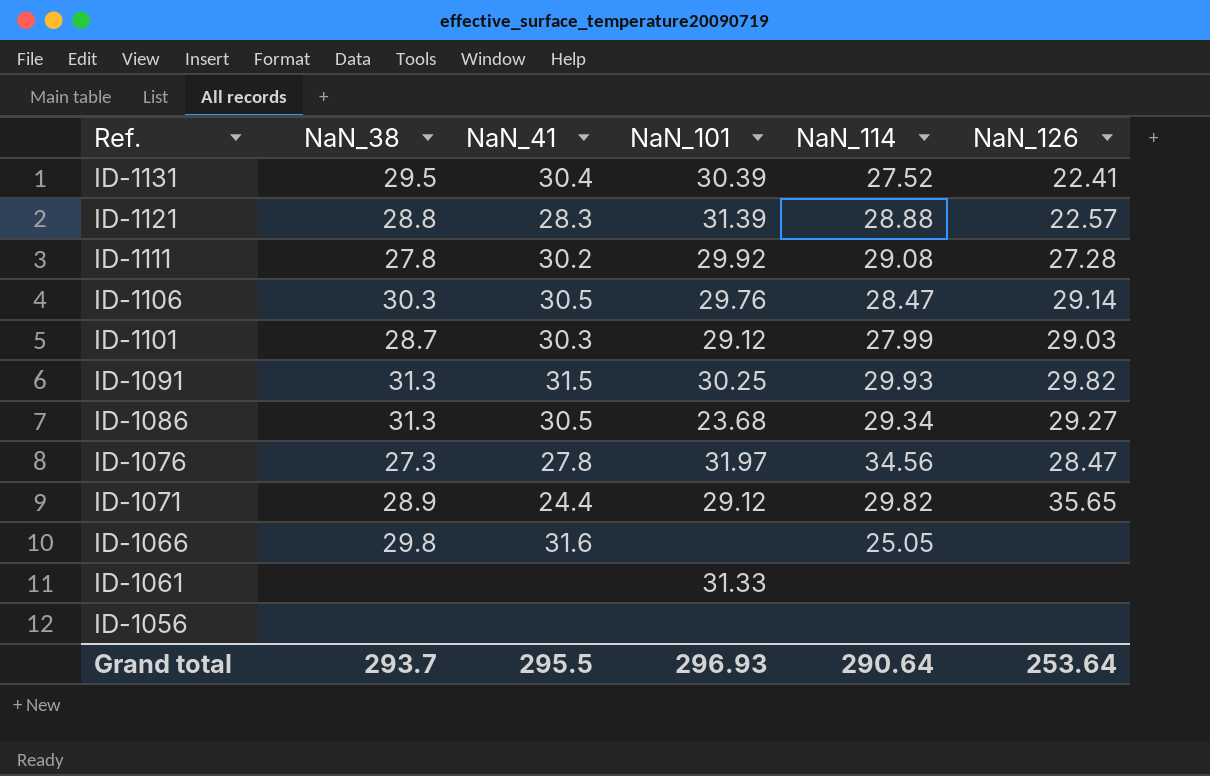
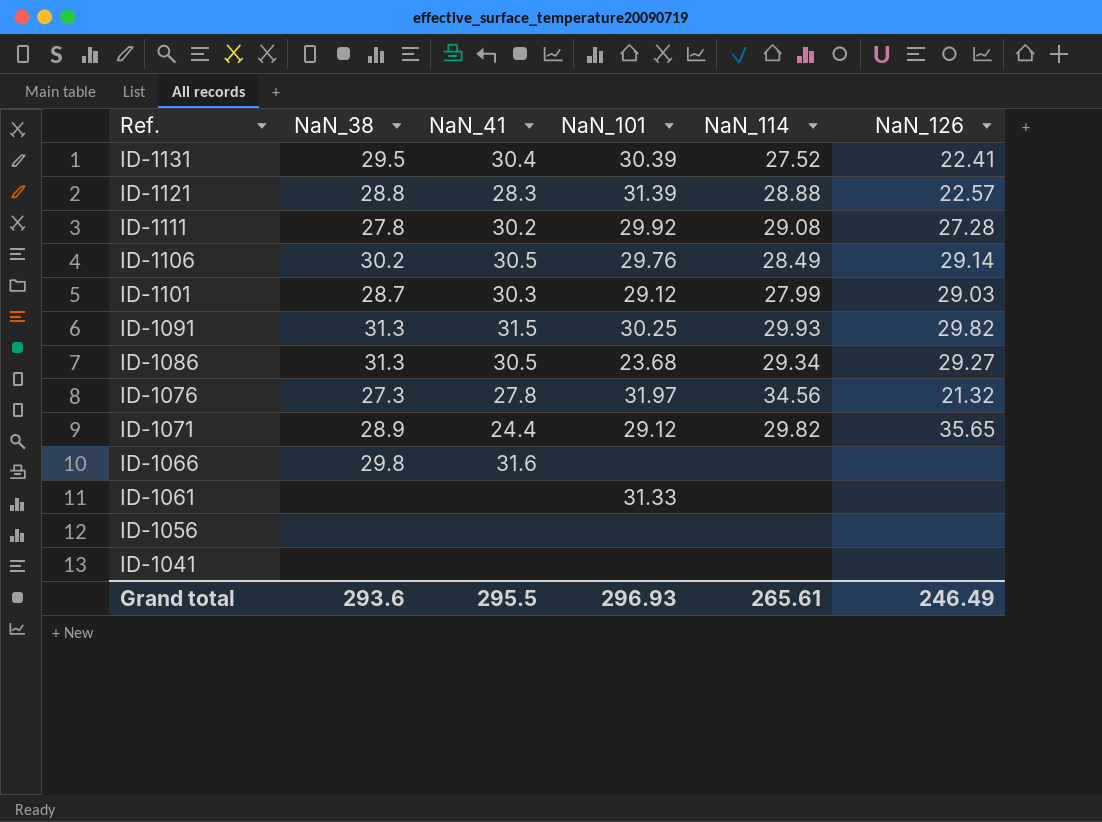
ID-1106 | NaN_38: 30.3 -> 30.2
ID-1106 | NaN_114: 28.47 -> 28.49
ID-1076 | NaN_126: 28.47 -> 21.32
ID-1066 | NaN_114: 25.05 -> none
row ID-1041: none -> none | none | none | none | none
Grand total | NaN_38: 293.7 -> 293.6
Grand total | NaN_114: 290.64 -> 265.61
Grand total | NaN_126: 253.64 -> 246.49

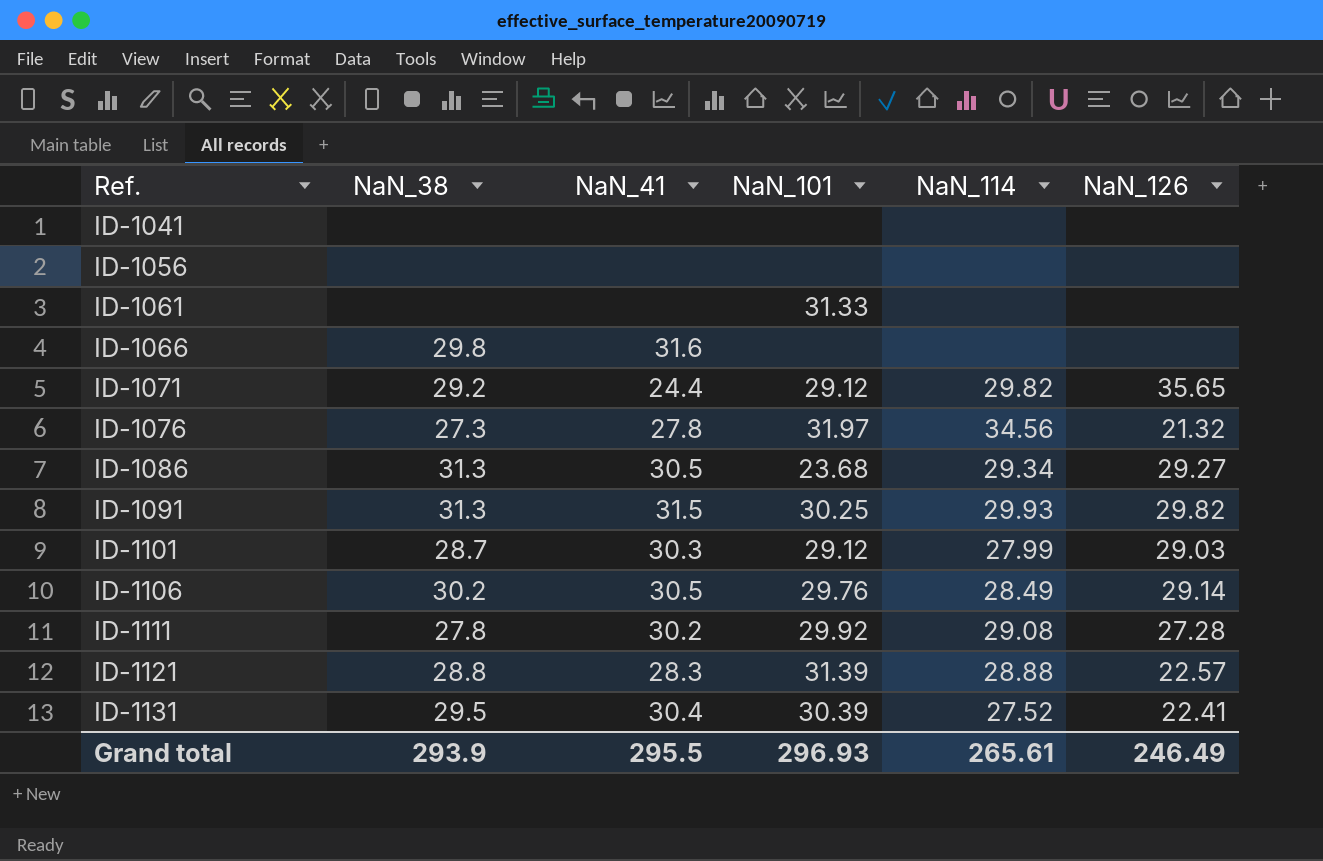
row order: Ref. descending -> Ref. ascending
ID-1071 | NaN_38: 28.9 -> 29.2
Grand total | NaN_38: 293.6 -> 293.9

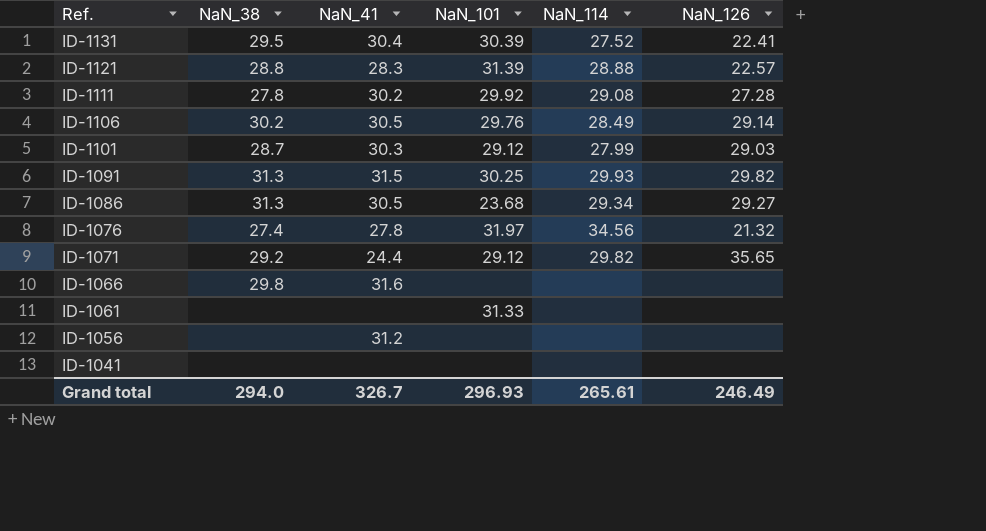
row order: Ref. ascending -> Ref. descending
ID-1076 | NaN_38: 27.3 -> 27.4
ID-1056 | NaN_41: none -> 31.2
Grand total | NaN_38: 293.9 -> 294.0
Grand total | NaN_41: 295.5 -> 326.7

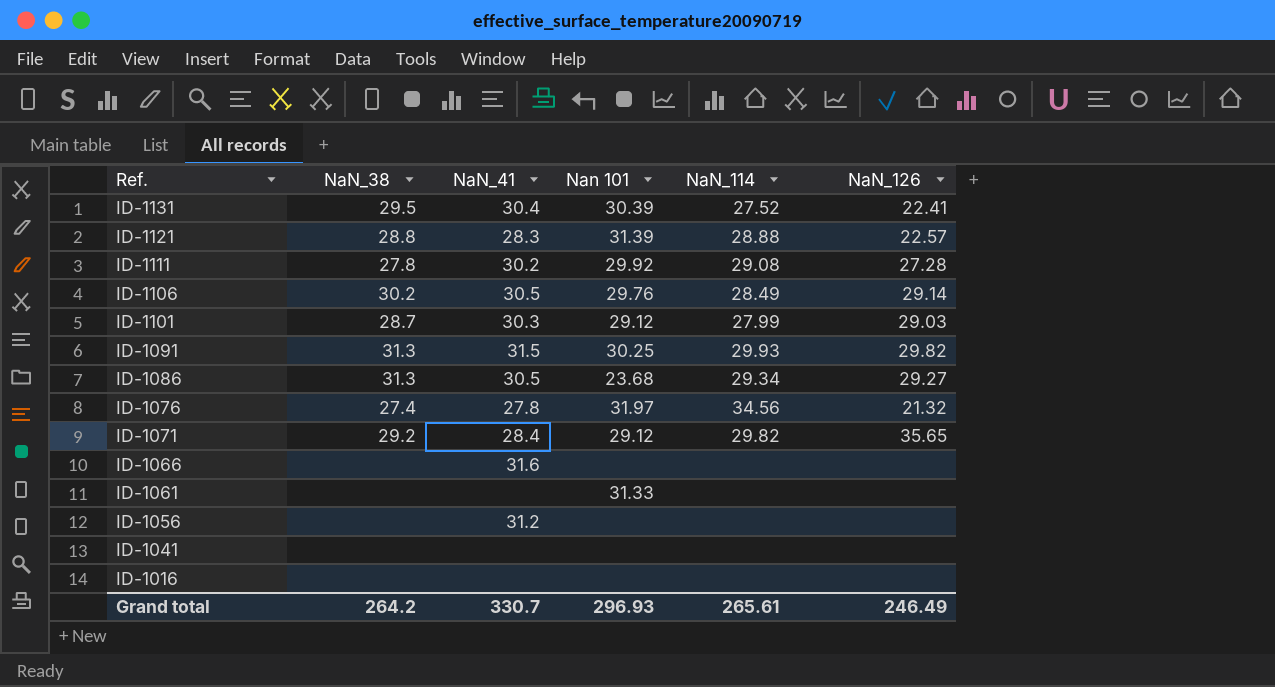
column name: NaN_101 -> Nan 101
ID-1071 | NaN_41: 24.4 -> 28.4
ID-1066 | NaN_38: 29.8 -> none
row ID-1016: none -> none | none | none | none | none
Grand total | NaN_38: 294.0 -> 264.2
Grand total | NaN_41: 326.7 -> 330.7

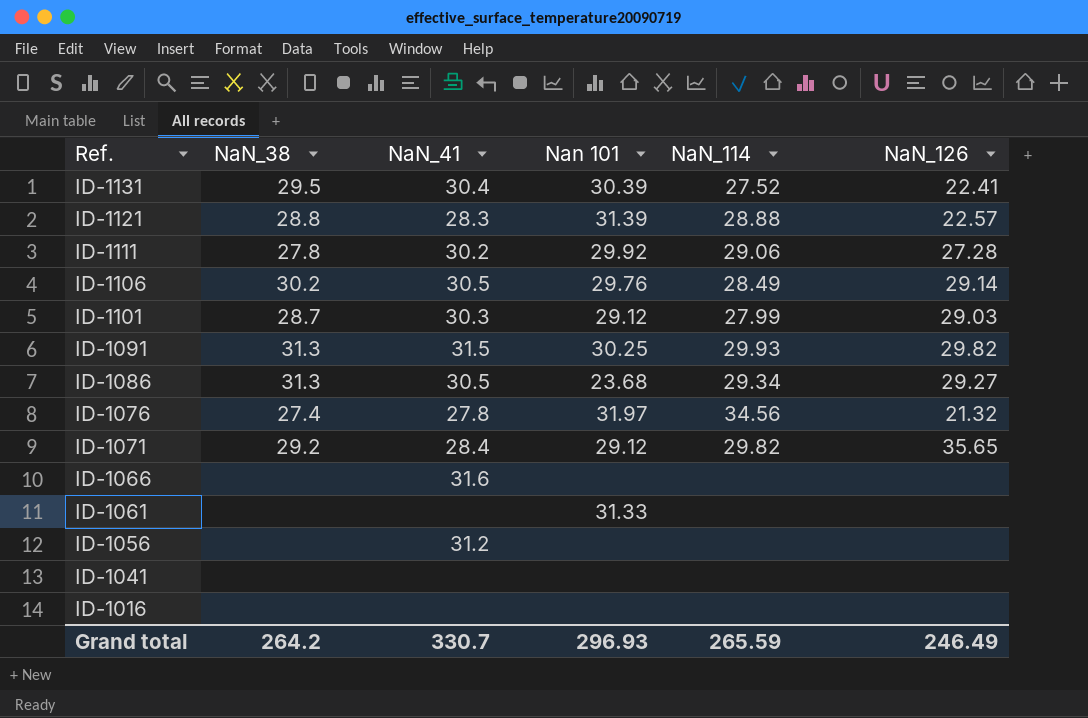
ID-1111 | NaN_114: 29.08 -> 29.06
Grand total | NaN_114: 265.61 -> 265.59

